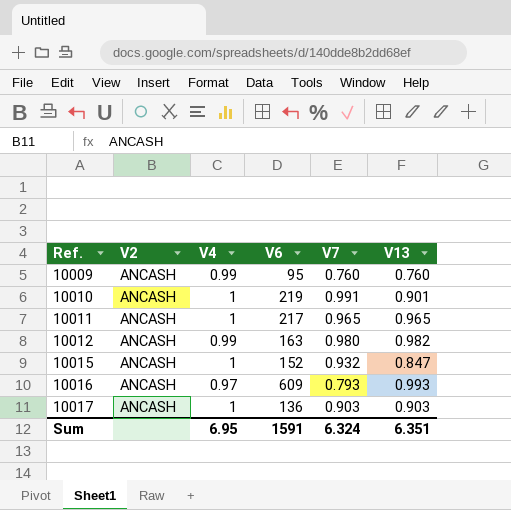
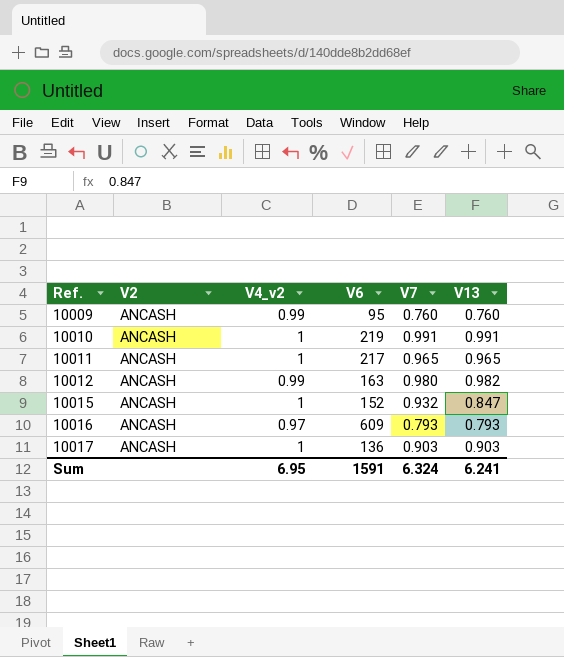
column name: V4 -> V4_v2
10010 | V13: 0.901 -> 0.991
10016 | V13: 0.993 -> 0.793
Sum | V13: 6.351 -> 6.241

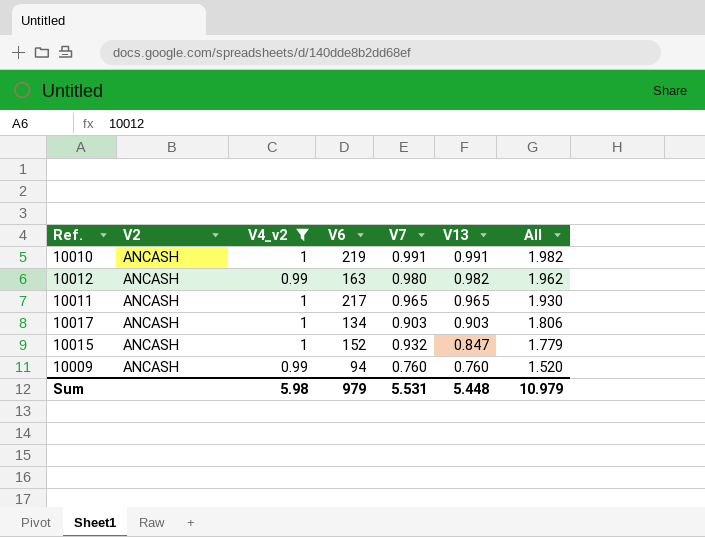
filter: none -> V4_v2 != 0.97
row order: Ref. ascending -> V13 descending
column All | formula: none -> [V7] + [V13]
10017 | V6: 136 -> 134
10009 | V6: 95 -> 94
Sum | V4_v2: 6.95 -> 5.98
Sum | V6: 1591 -> 979
Sum | V7: 6.324 -> 5.531
Sum | V13: 6.241 -> 5.448

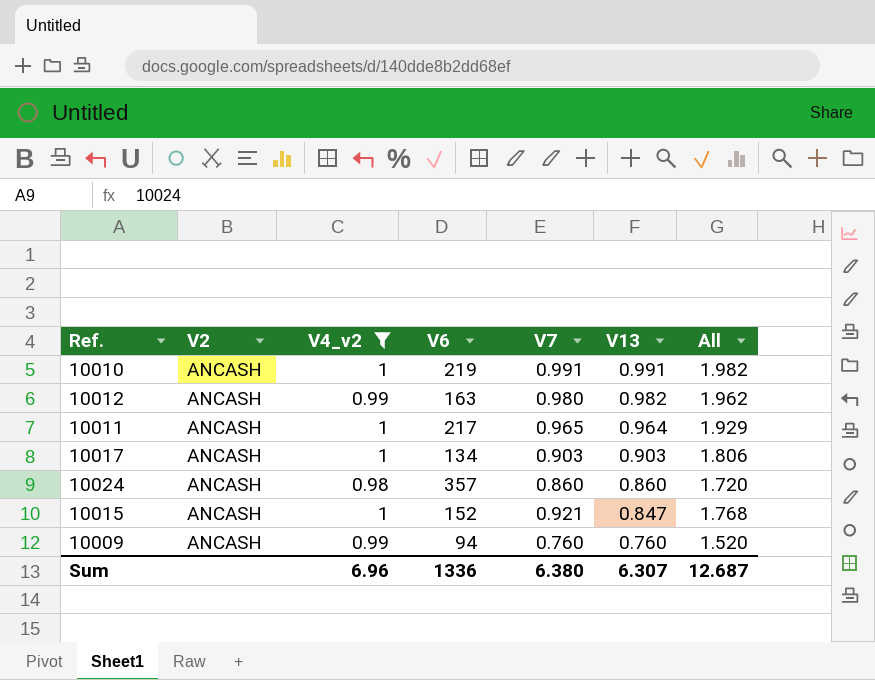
10011 | V13: 0.965 -> 0.964
10011 | All: 1.930 -> 1.929
row 10024: none -> ANCASH | 0.98 | 357 | 0.860 | 0.860 | 1.720
10015 | V7: 0.932 -> 0.921
10015 | All: 1.779 -> 1.768
Sum | V4_v2: 5.98 -> 6.96
Sum | V6: 979 -> 1336
Sum | V7: 5.531 -> 6.380
Sum | V13: 5.448 -> 6.307
Sum | All: 10.979 -> 12.687

